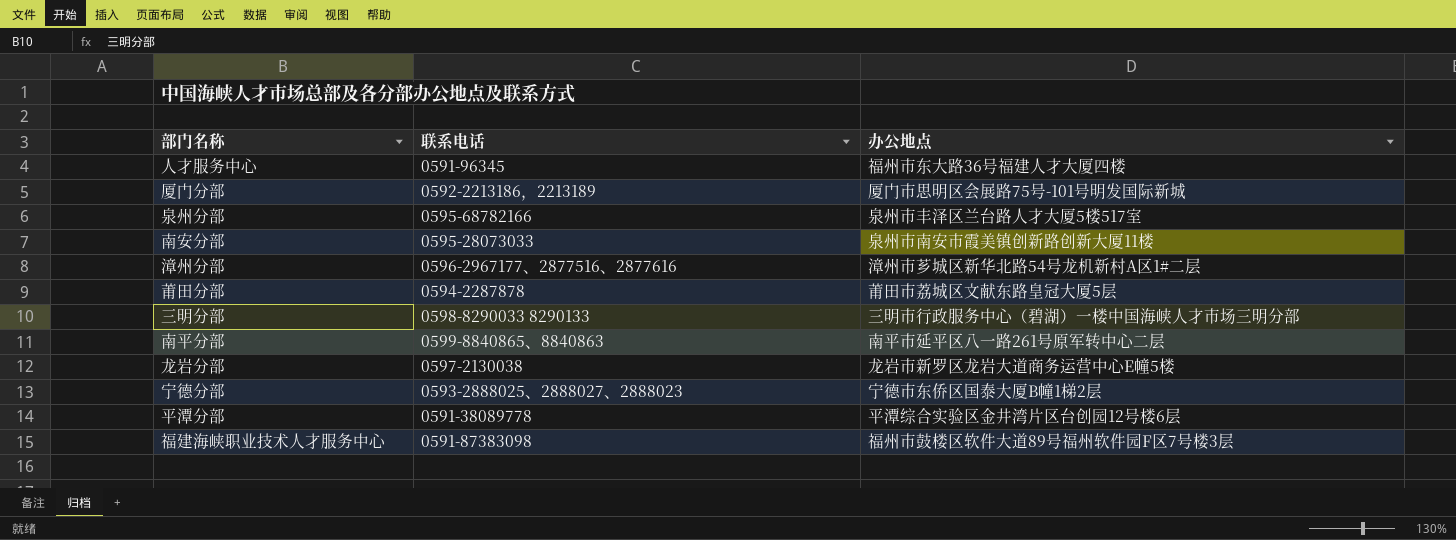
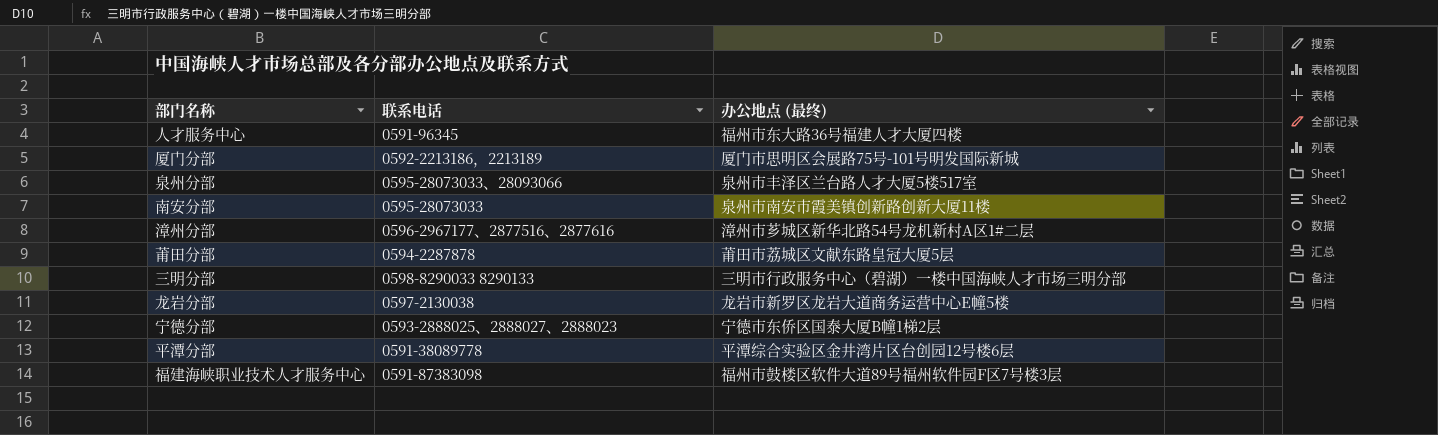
column name: 办公地点 -> 办公地点 (最终)
row 南平分部: 0599-8840865、8840863 | 南平市延平区八一路261号原军转中心二层 -> none
泉州分部 | 联系电话: 0595-68782166 -> 0595-28073033、28093066

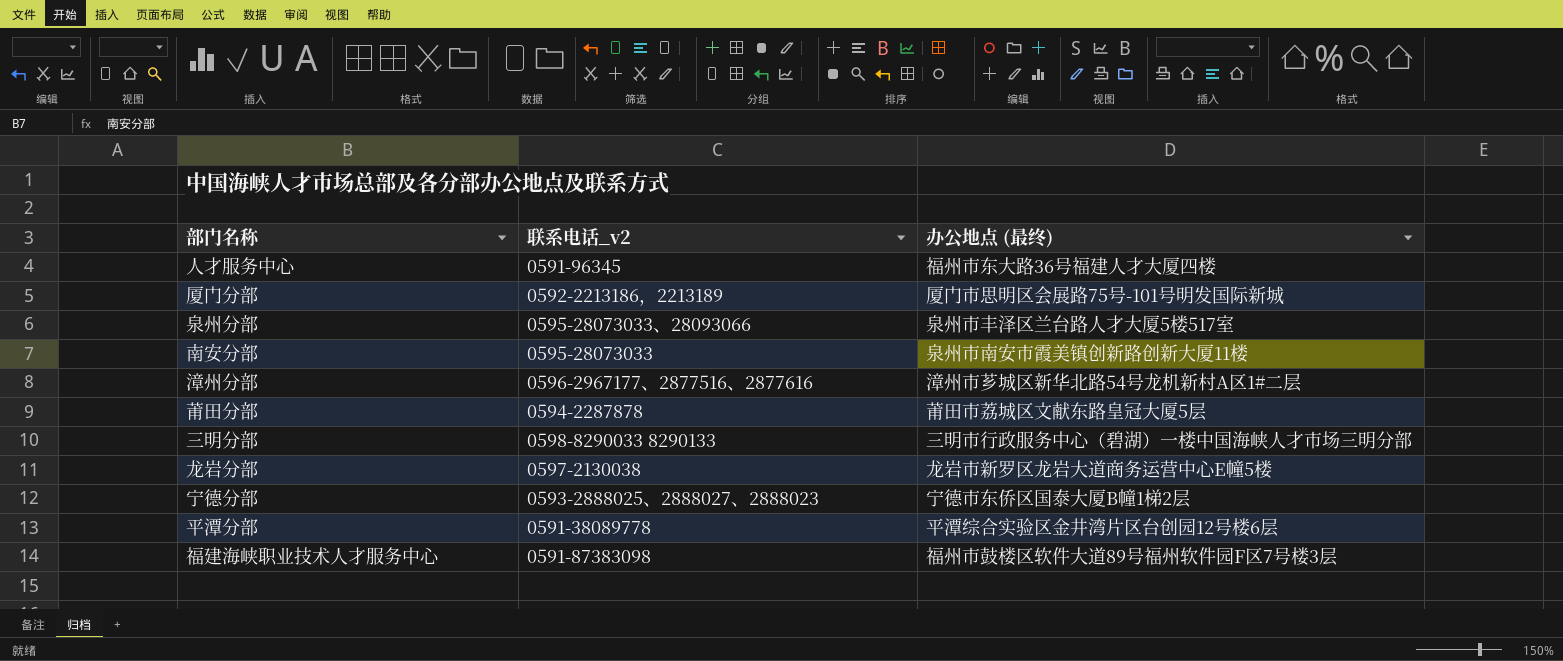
column name: 联系电话 -> 联系电话_v2

